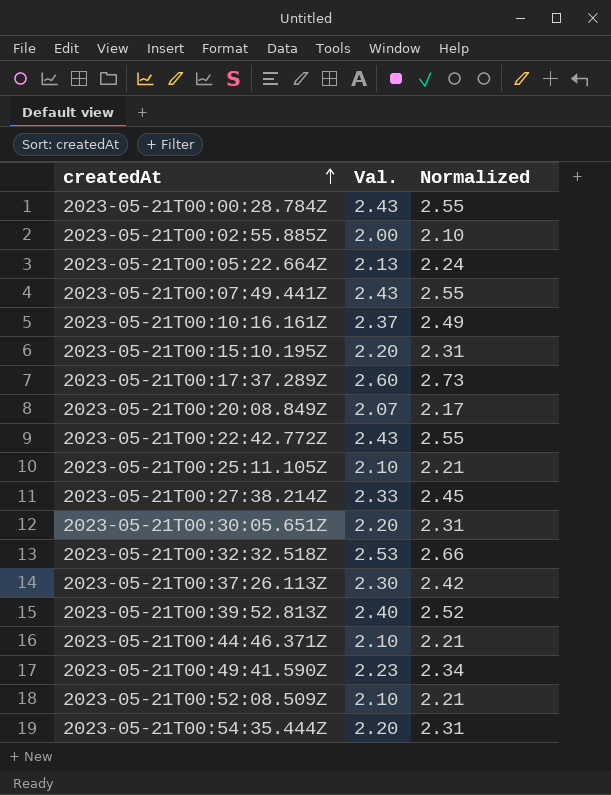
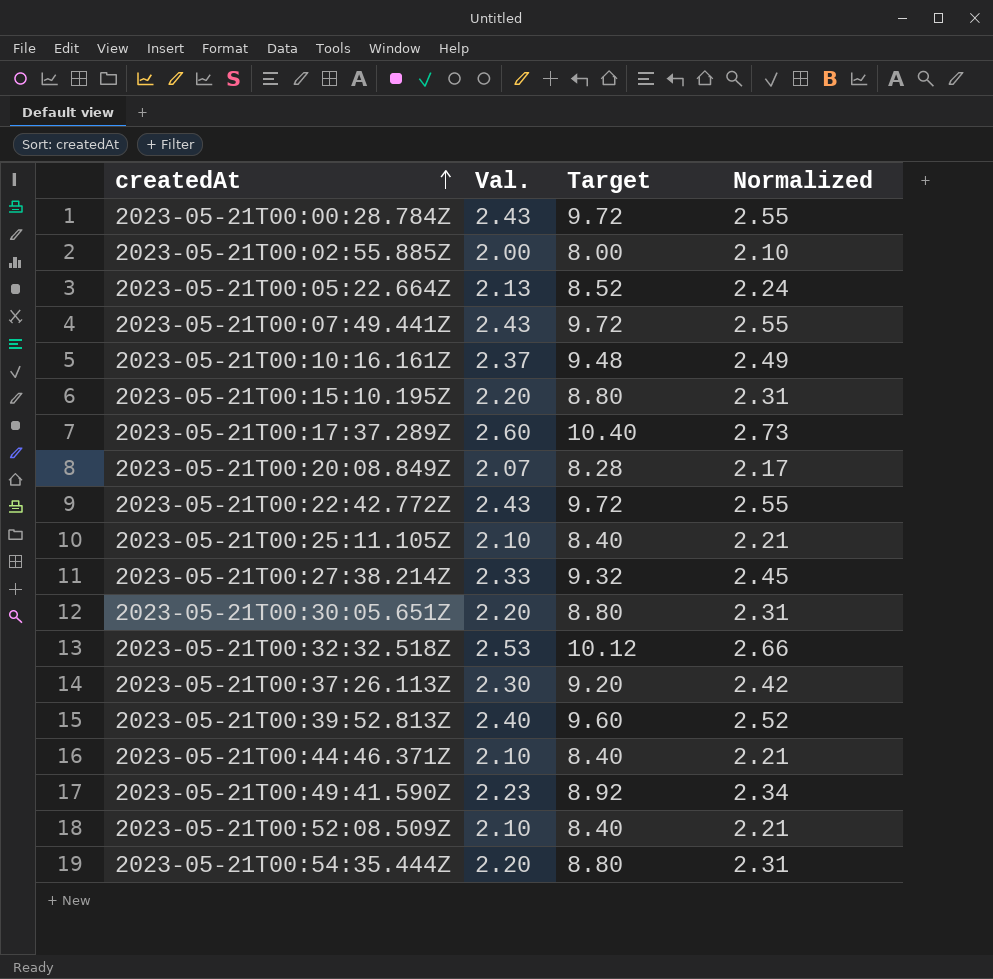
column Target | formula: none -> [Val.] * 4

